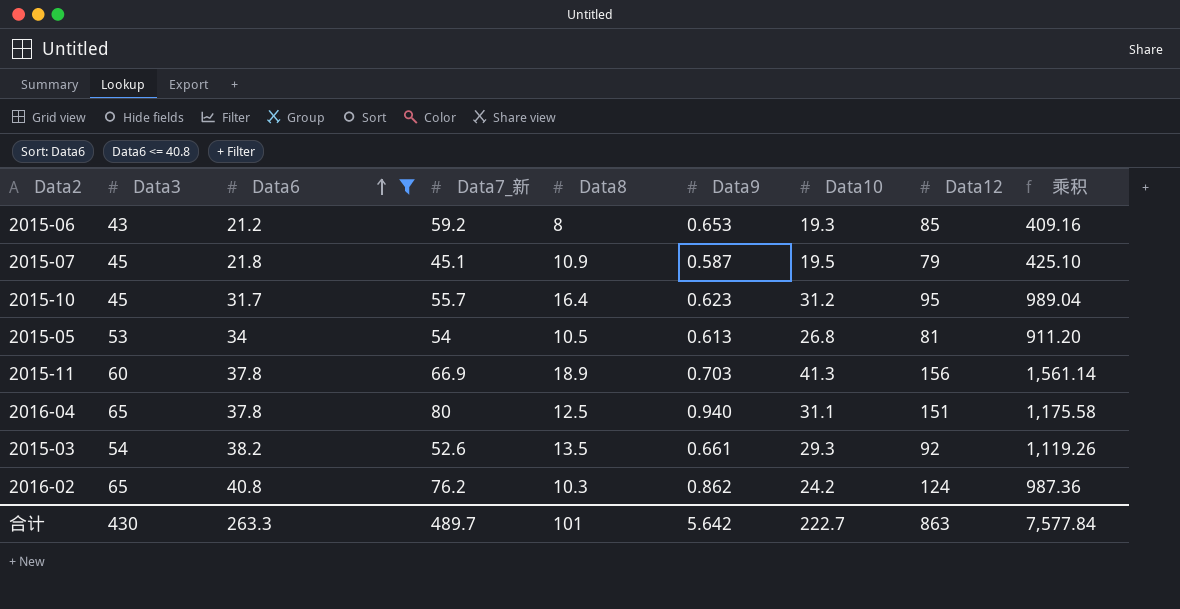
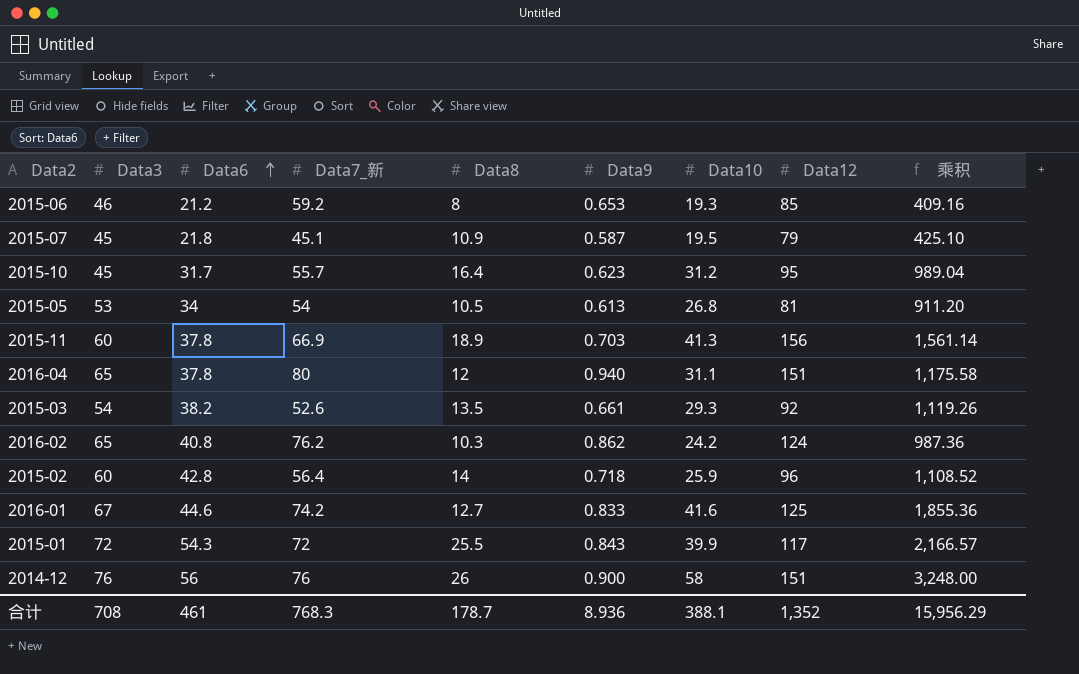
filter: Data6 <= 40.8 -> none
2015-06 | Data3: 43 -> 46
2016-04 | Data8: 12.5 -> 12
合计 | Data3: 430 -> 708
合计 | Data6: 263.3 -> 461
合计 | Data7_新: 489.7 -> 768.3
合计 | Data8: 101 -> 178.7
合计 | Data9: 5.642 -> 8.936
合计 | Data10: 222.7 -> 388.1
合计 | Data12: 863 -> 1,352
合计 | 乘积: 7,577.84 -> 15,956.29

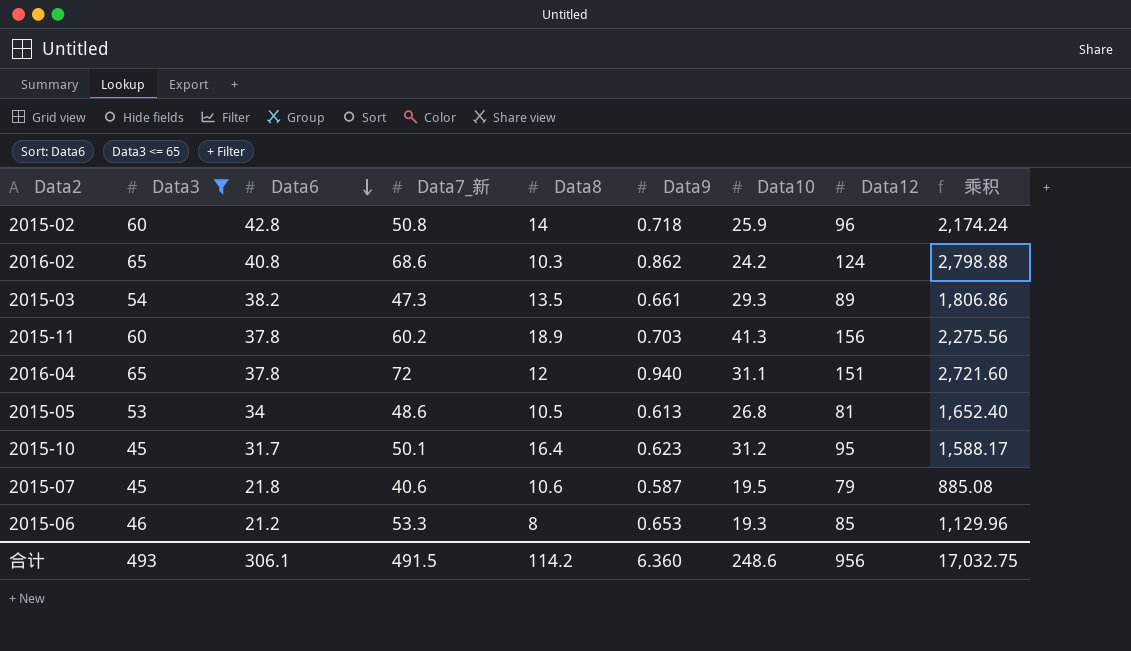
filter: none -> Data3 <= 65
row order: Data6 ascending -> Data6 descending
column 乘积 | formula: [Data6] * [Data10] -> [Data6] * [Data7_新]
2015-02 | Data7_新: 56.4 -> 50.8
2016-02 | Data7_新: 76.2 -> 68.6
2015-03 | Data7_新: 52.6 -> 47.3
2015-03 | Data12: 92 -> 89
2015-11 | Data7_新: 66.9 -> 60.2
2016-04 | Data7_新: 80 -> 72
2015-05 | Data7_新: 54 -> 48.6
2015-10 | Data7_新: 55.7 -> 50.1
2015-07 | Data7_新: 45.1 -> 40.6
2015-07 | Data8: 10.9 -> 10.6
2015-06 | Data7_新: 59.2 -> 53.3
合计 | Data3: 708 -> 493
合计 | Data6: 461 -> 306.1
合计 | Data7_新: 768.3 -> 491.5
合计 | Data8: 178.7 -> 114.2
合计 | Data9: 8.936 -> 6.360
合计 | Data10: 388.1 -> 248.6
合计 | Data12: 1,352 -> 956
合计 | 乘积: 15,956.29 -> 17,032.75

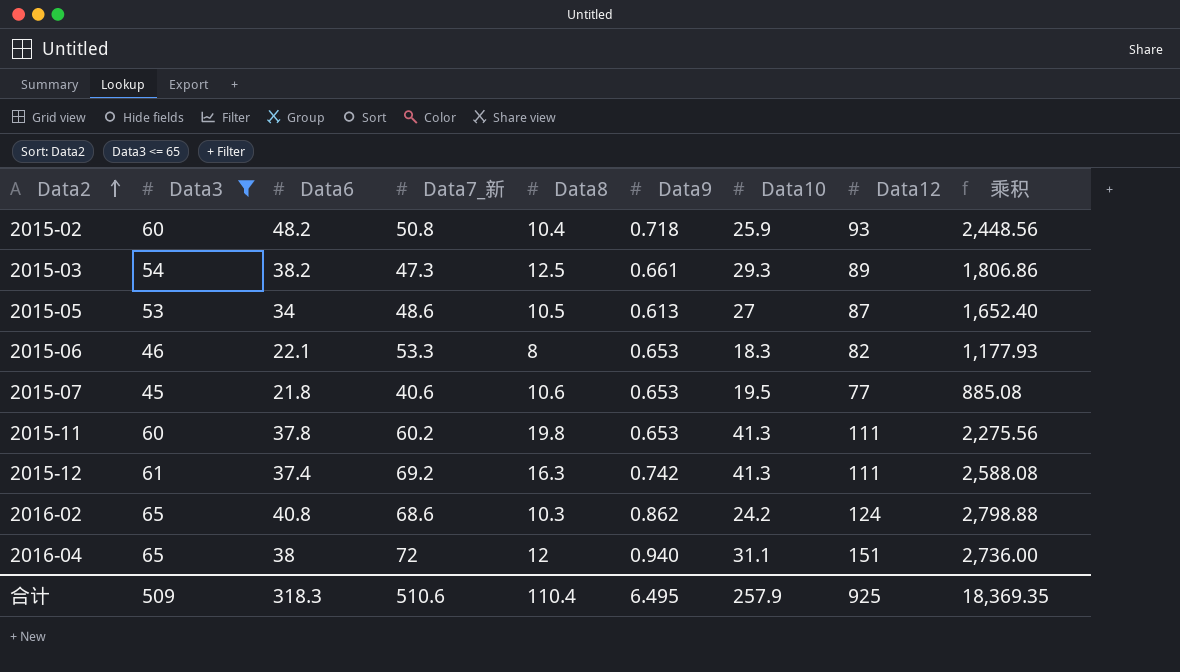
row order: Data6 descending -> Data2 ascending
row 2015-10: 45 | 31.7 | 50.1 | 16.4 | 0.623 | 31.2 | 95 | 1,588.17 -> none
2015-02 | Data6: 42.8 -> 48.2
2015-02 | Data8: 14 -> 10.4
2015-02 | Data12: 96 -> 93
2015-02 | 乘积: 2,174.24 -> 2,448.56
2015-03 | Data8: 13.5 -> 12.5
2015-05 | Data10: 26.8 -> 27
2015-05 | Data12: 81 -> 87
2015-06 | Data6: 21.2 -> 22.1
2015-06 | Data10: 19.3 -> 18.3
2015-06 | Data12: 85 -> 82
2015-06 | 乘积: 1,129.96 -> 1,177.93
2015-07 | Data9: 0.587 -> 0.653
2015-07 | Data12: 79 -> 77
2015-11 | Data8: 18.9 -> 19.8
2015-11 | Data9: 0.703 -> 0.653
2015-11 | Data12: 156 -> 111
row 2015-12: none -> 61 | 37.4 | 69.2 | 16.3 | 0.742 | 41.3 | 111 | 2,588.08
2016-04 | Data6: 37.8 -> 38
2016-04 | 乘积: 2,721.60 -> 2,736.00
合计 | Data3: 493 -> 509
合计 | Data6: 306.1 -> 318.3
合计 | Data7_新: 491.5 -> 510.6
合计 | Data8: 114.2 -> 110.4
合计 | Data9: 6.360 -> 6.495
合计 | Data10: 248.6 -> 257.9
合计 | Data12: 956 -> 925
合计 | 乘积: 17,032.75 -> 18,369.35

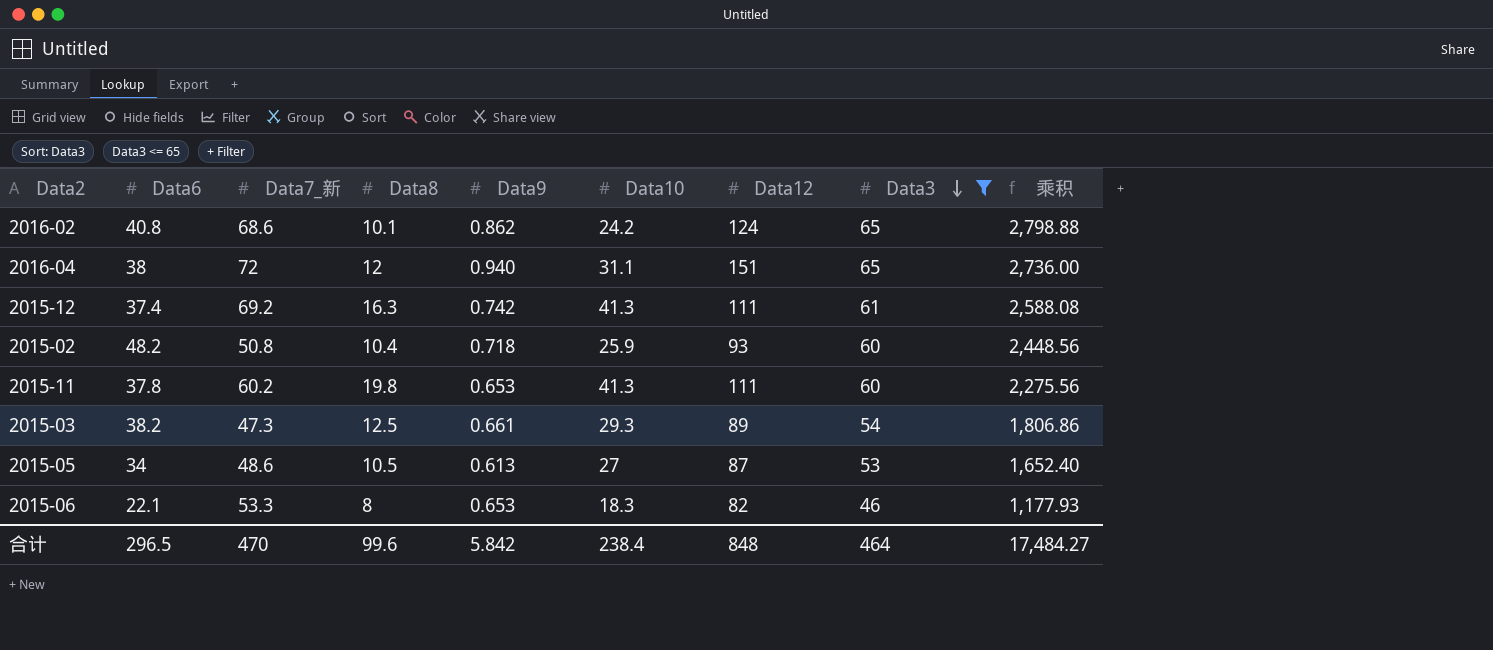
row order: Data2 ascending -> Data3 descending
column Data3 | position: 2 -> 8
row 2015-07: 45 | 21.8 | 40.6 | 10.6 | 0.653 | 19.5 | 77 | 885.08 -> none
2016-02 | Data8: 10.3 -> 10.1
合计 | Data6: 318.3 -> 296.5
合计 | Data7_新: 510.6 -> 470
合计 | Data8: 110.4 -> 99.6
合计 | Data9: 6.495 -> 5.842
合计 | Data10: 257.9 -> 238.4
合计 | Data12: 925 -> 848
合计 | Data3: 509 -> 464
合计 | 乘积: 18,369.35 -> 17,484.27

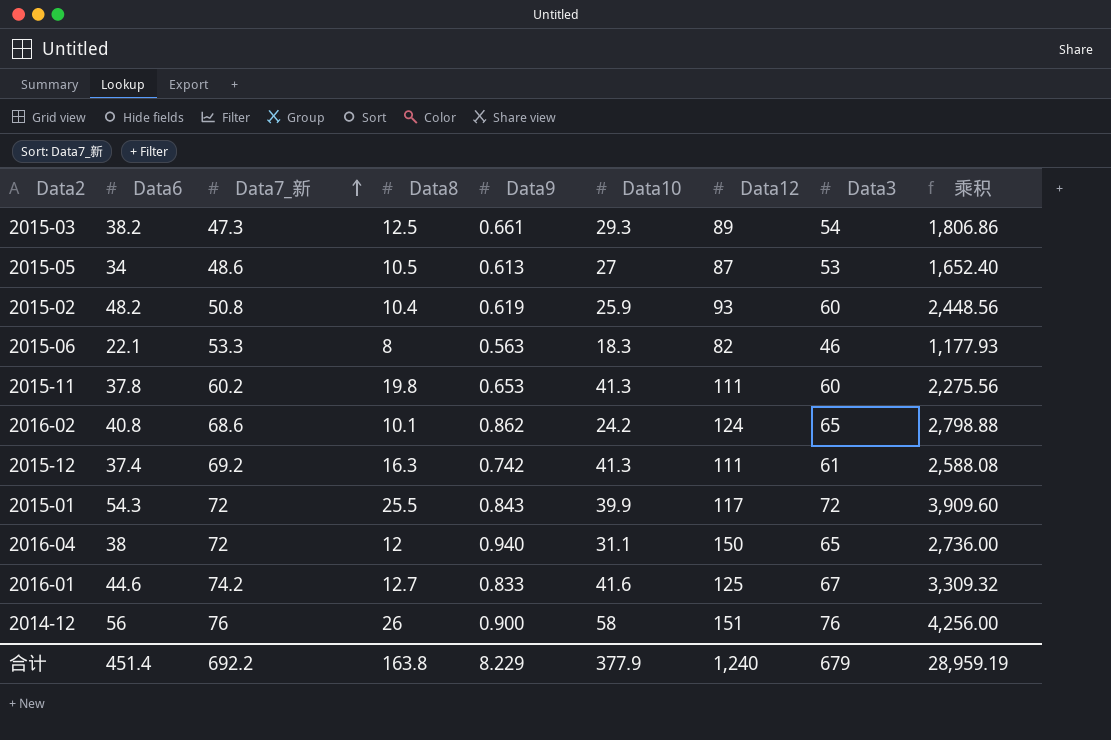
filter: Data3 <= 65 -> none
row order: Data3 descending -> Data7_新 ascending
2015-02 | Data9: 0.718 -> 0.619
2015-06 | Data9: 0.653 -> 0.563
2016-04 | Data12: 151 -> 150
合计 | Data6: 296.5 -> 451.4
合计 | Data7_新: 470 -> 692.2
合计 | Data8: 99.6 -> 163.8
合计 | Data9: 5.842 -> 8.229
合计 | Data10: 238.4 -> 377.9
合计 | Data12: 848 -> 1,240
合计 | Data3: 464 -> 679
合计 | 乘积: 17,484.27 -> 28,959.19

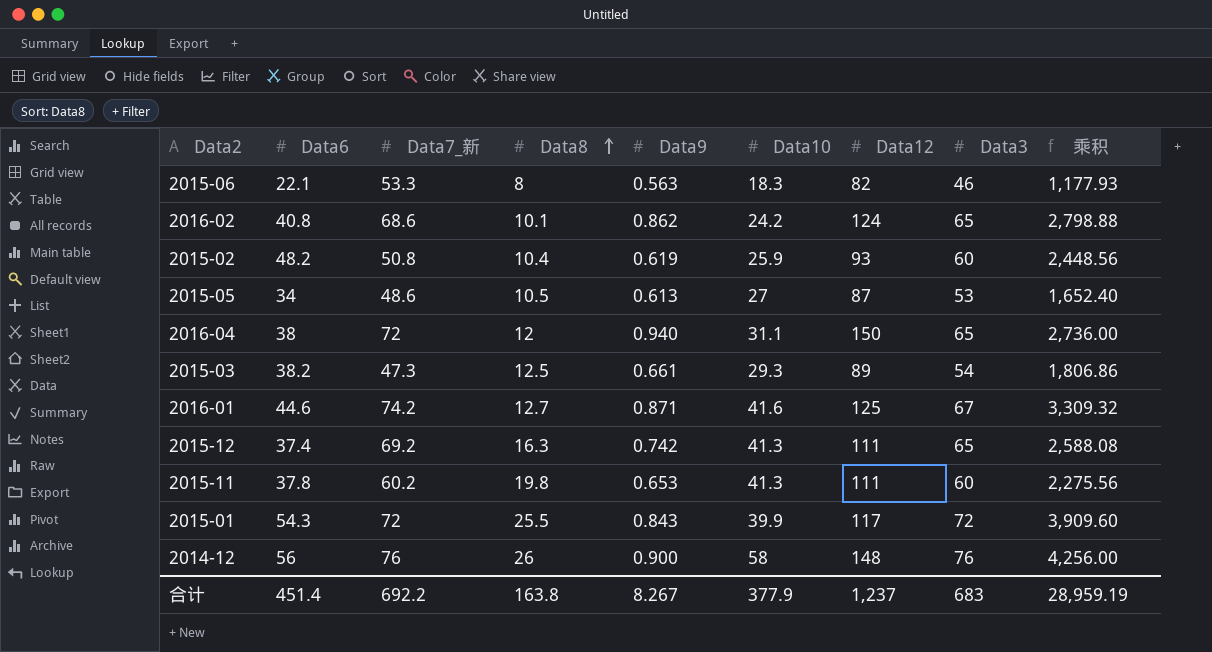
row order: Data7_新 ascending -> Data8 ascending
2016-01 | Data9: 0.833 -> 0.871
2015-12 | Data3: 61 -> 65
2014-12 | Data12: 151 -> 148
合计 | Data9: 8.229 -> 8.267
合计 | Data12: 1,240 -> 1,237
合计 | Data3: 679 -> 683

